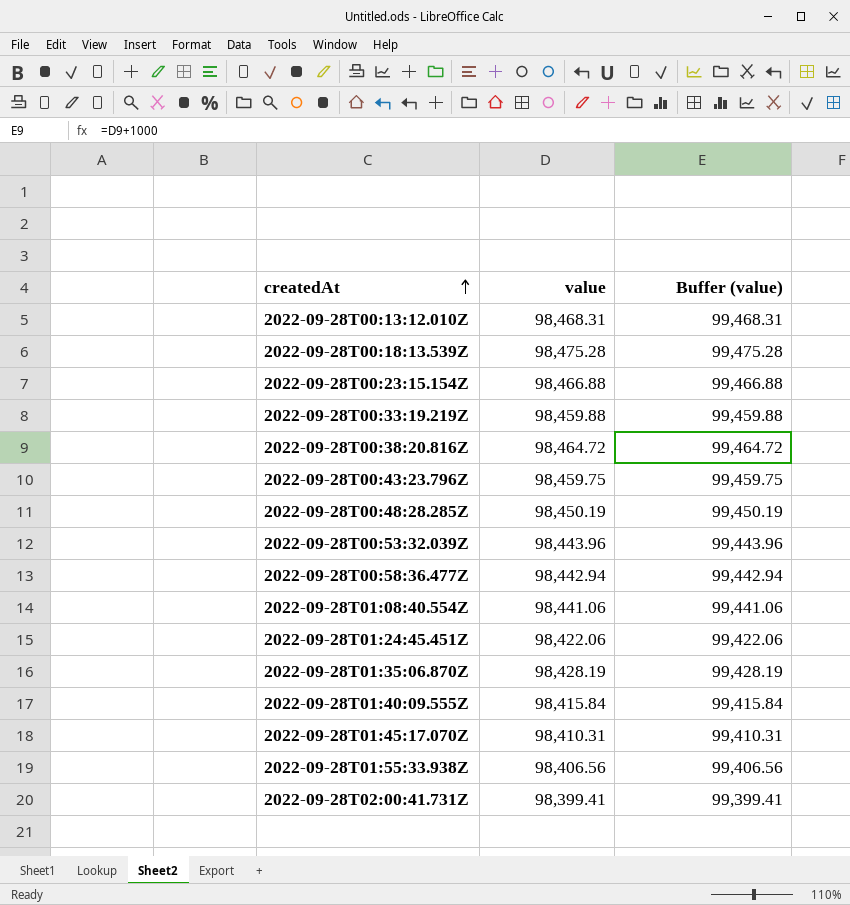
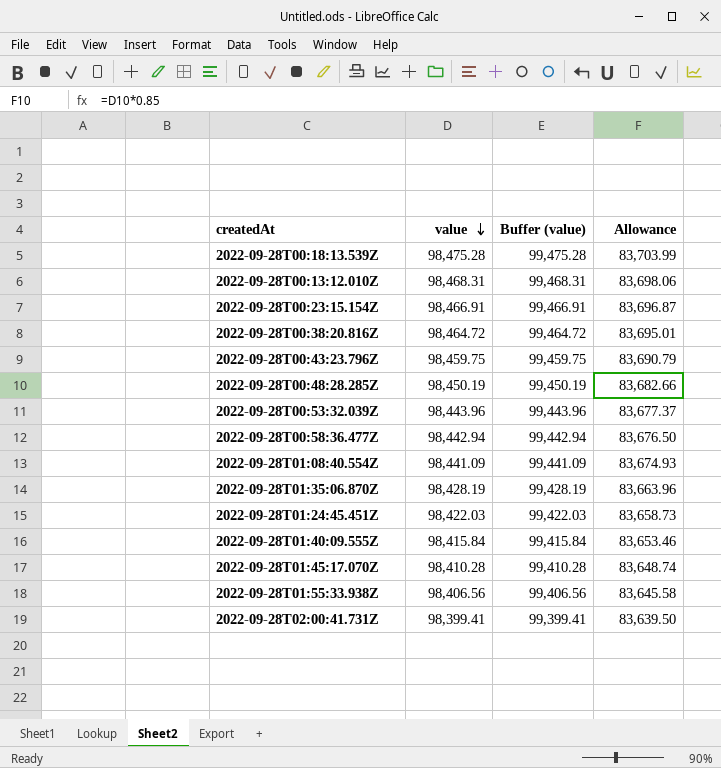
row order: createdAt ascending -> value descending
column Allowance | formula: none -> [value] * 0.85
row 2022-09-28T00:33:19.219Z: 98,459.88 | 99,459.88 -> none
2022-09-28T00:23:15.154Z | value: 98,466.88 -> 98,466.91
2022-09-28T00:23:15.154Z | Buffer (value): 99,466.88 -> 99,466.91
2022-09-28T01:08:40.554Z | value: 98,441.06 -> 98,441.09
2022-09-28T01:08:40.554Z | Buffer (value): 99,441.06 -> 99,441.09
2022-09-28T01:24:45.451Z | value: 98,422.06 -> 98,422.03
2022-09-28T01:24:45.451Z | Buffer (value): 99,422.06 -> 99,422.03
2022-09-28T01:45:17.070Z | value: 98,410.31 -> 98,410.28
2022-09-28T01:45:17.070Z | Buffer (value): 99,410.31 -> 99,410.28

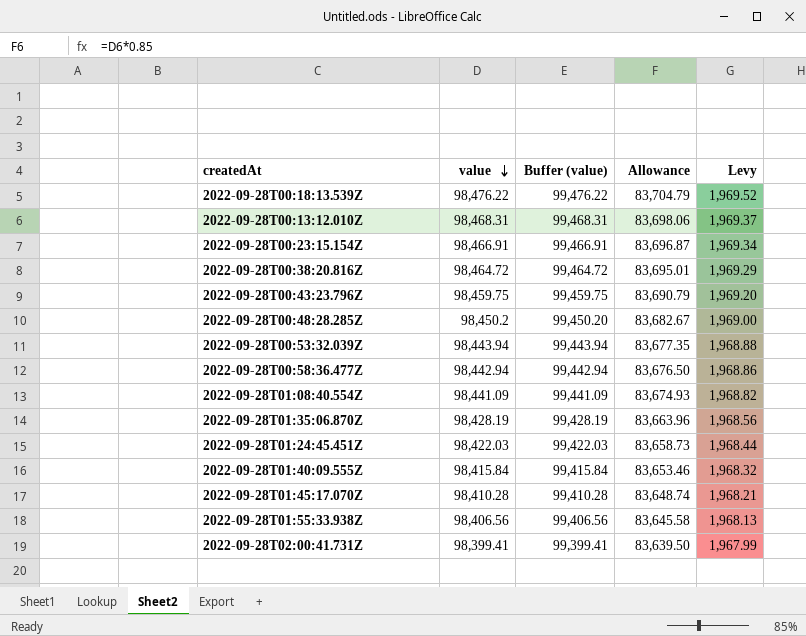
column Levy | formula: none -> [value] * 0.02
2022-09-28T00:18:13.539Z | value: 98,475.28 -> 98,476.22
2022-09-28T00:18:13.539Z | Buffer (value): 99,475.28 -> 99,476.22
2022-09-28T00:18:13.539Z | Allowance: 83,703.99 -> 83,704.79
2022-09-28T00:48:28.285Z | value: 98,450.19 -> 98,450.2
2022-09-28T00:48:28.285Z | Buffer (value): 99,450.19 -> 99,450.20
2022-09-28T00:48:28.285Z | Allowance: 83,682.66 -> 83,682.67
2022-09-28T00:53:32.039Z | value: 98,443.96 -> 98,443.94
2022-09-28T00:53:32.039Z | Buffer (value): 99,443.96 -> 99,443.94
2022-09-28T00:53:32.039Z | Allowance: 83,677.37 -> 83,677.35

